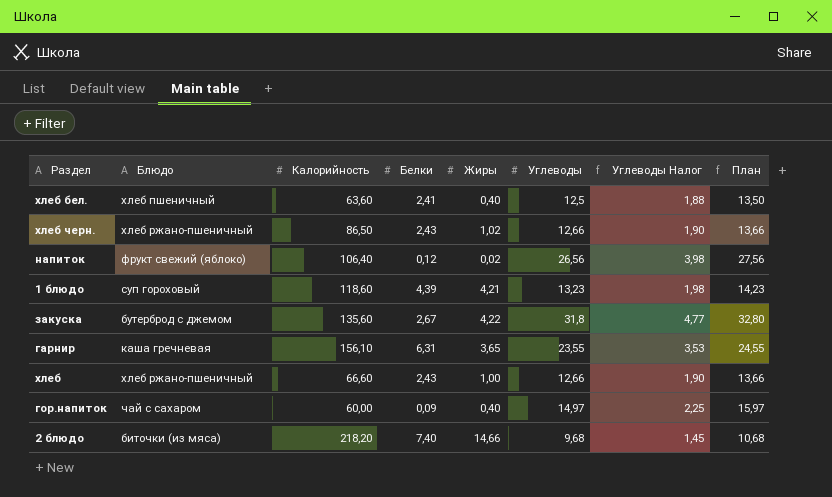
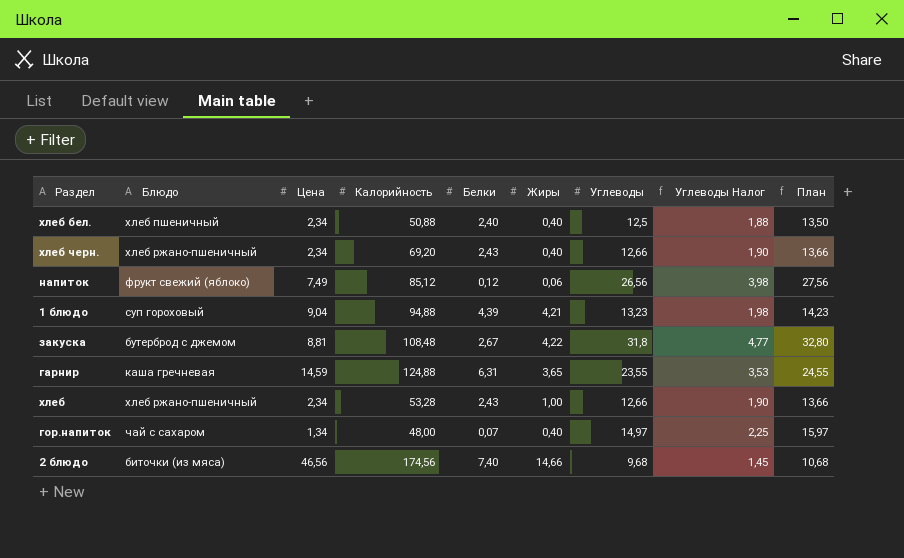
column Цена | position: none -> 3
хлеб бел. | Калорийность: 63,60 -> 50,88
хлеб бел. | Белки: 2,41 -> 2,40
хлеб черн. | Калорийность: 86,50 -> 69,20
хлеб черн. | Жиры: 1,02 -> 0,40
напиток | Калорийность: 106,40 -> 85,12
напиток | Жиры: 0,02 -> 0,06
1 блюдо | Калорийность: 118,60 -> 94,88
закуска | Калорийность: 135,60 -> 108,48
гарнир | Калорийность: 156,10 -> 124,88
хлеб | Калорийность: 66,60 -> 53,28
гор.напиток | Калорийность: 60,00 -> 48,00
гор.напиток | Белки: 0,09 -> 0,07
2 блюдо | Калорийность: 218,20 -> 174,56

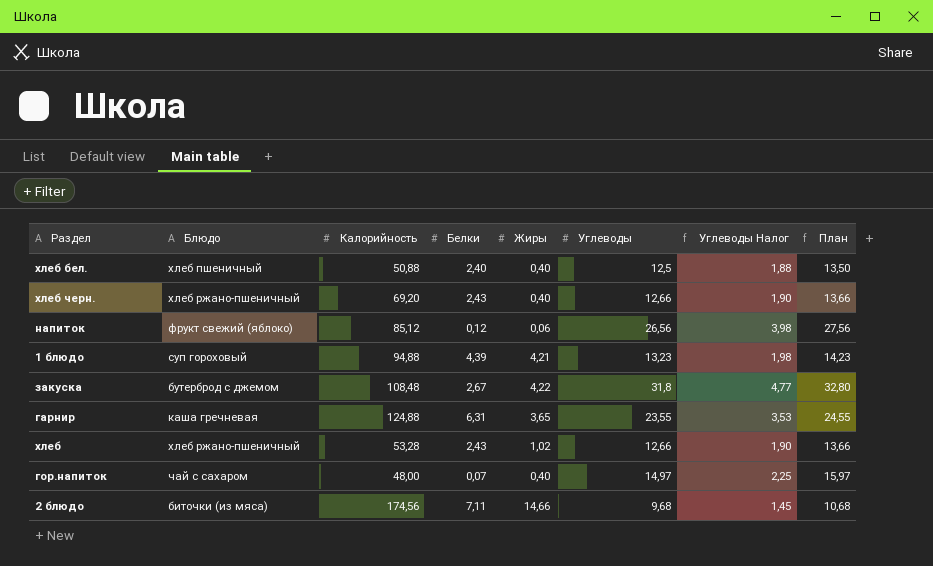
column Цена | position: 3 -> none
хлеб | Жиры: 1,00 -> 1,02
2 блюдо | Белки: 7,40 -> 7,11

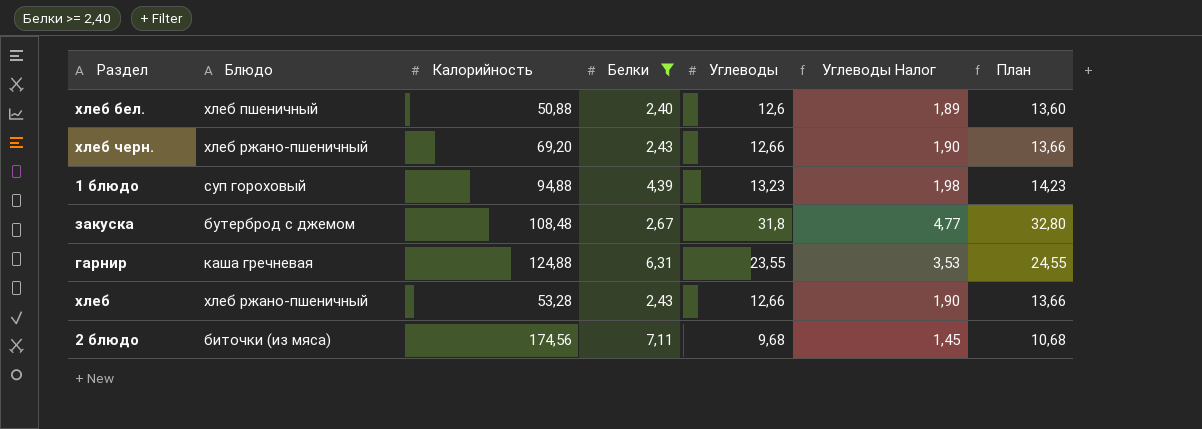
filter: none -> Белки >= 2,40
column Жиры | position: 5 -> none
хлеб бел. | Углеводы: 12,5 -> 12,6
хлеб бел. | Углеводы Налог: 1,88 -> 1,89
хлеб бел. | План: 13,50 -> 13,60

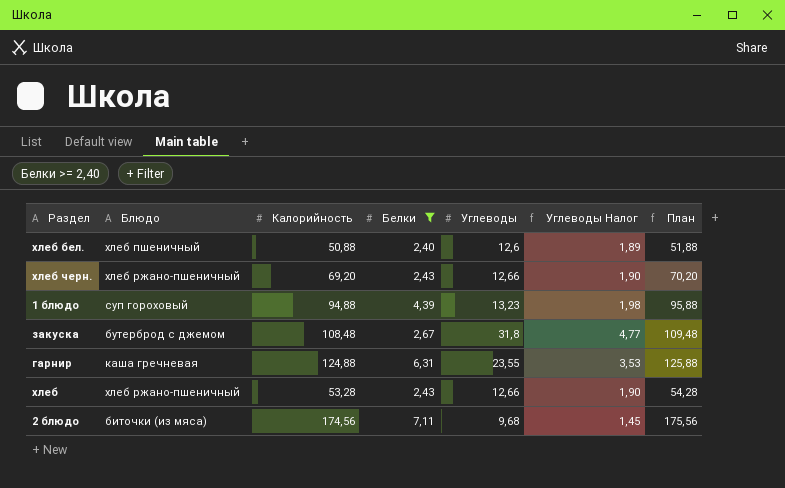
column План | formula: [Углеводы] + 1 -> [Калорийность] + 1

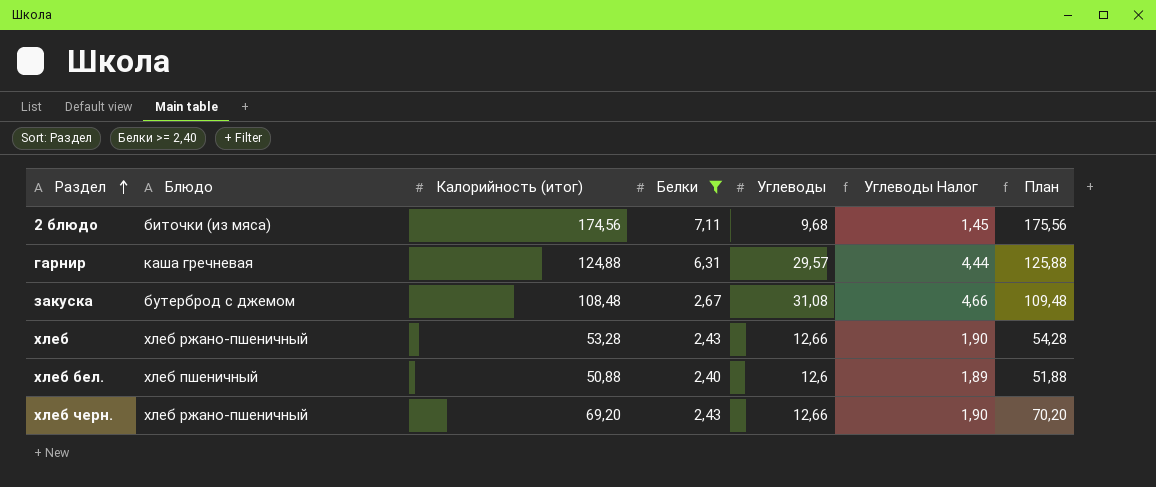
row order: none -> Раздел ascending
column name: Калорийность -> Калорийность (итог)
row 1 блюдо: суп гороховый | 94,88 | 4,39 | 13,23 | 1,98 | 95,88 -> none
гарнир | Углеводы: 23,55 -> 29,57
гарнир | Углеводы Налог: 3,53 -> 4,44
закуска | Углеводы: 31,8 -> 31,08
закуска | Углеводы Налог: 4,77 -> 4,66

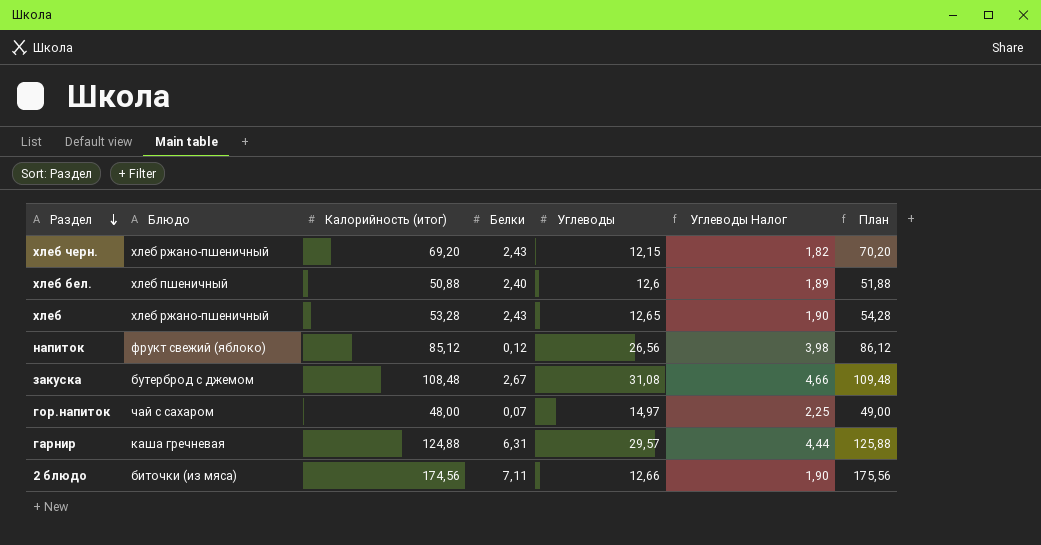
filter: Белки >= 2,40 -> none
row order: Раздел ascending -> Раздел descending
хлеб черн. | Углеводы: 12,66 -> 12,15
хлеб черн. | Углеводы Налог: 1,90 -> 1,82
хлеб | Углеводы: 12,66 -> 12,65
2 блюдо | Углеводы: 9,68 -> 12,66
2 блюдо | Углеводы Налог: 1,45 -> 1,90

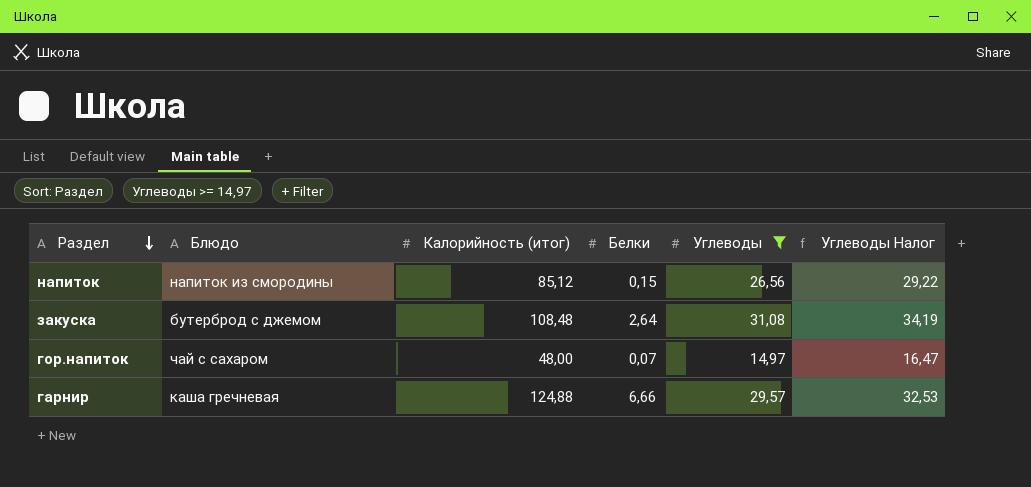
filter: none -> Углеводы >= 14,97
column План | formula: [Калорийность (итог)] + 1 -> none
column Углеводы Налог | formula: [Углеводы] * 0,15 -> [Углеводы] * 1,1
напиток | Блюдо: фрукт свежий (яблоко) -> напиток из смородины
напиток | Белки: 0,12 -> 0,15
закуска | Белки: 2,67 -> 2,64
гарнир | Белки: 6,31 -> 6,66

